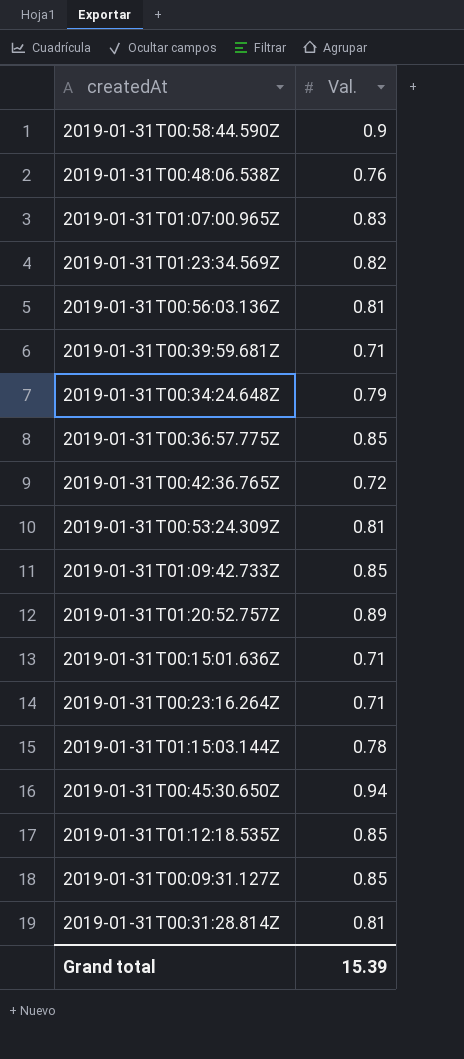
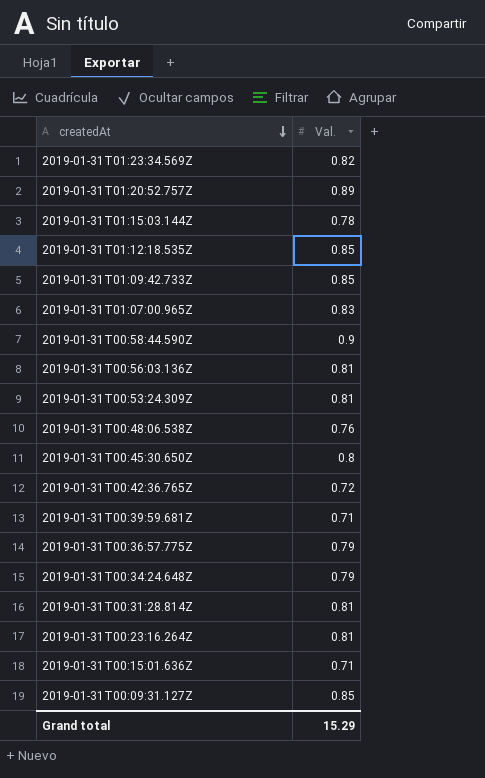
row order: none -> createdAt descending
2019-01-31T00:45:30.650Z | Val.: 0.94 -> 0.8
2019-01-31T00:36:57.775Z | Val.: 0.85 -> 0.79
2019-01-31T00:23:16.264Z | Val.: 0.71 -> 0.81
Grand total | Val.: 15.39 -> 15.29

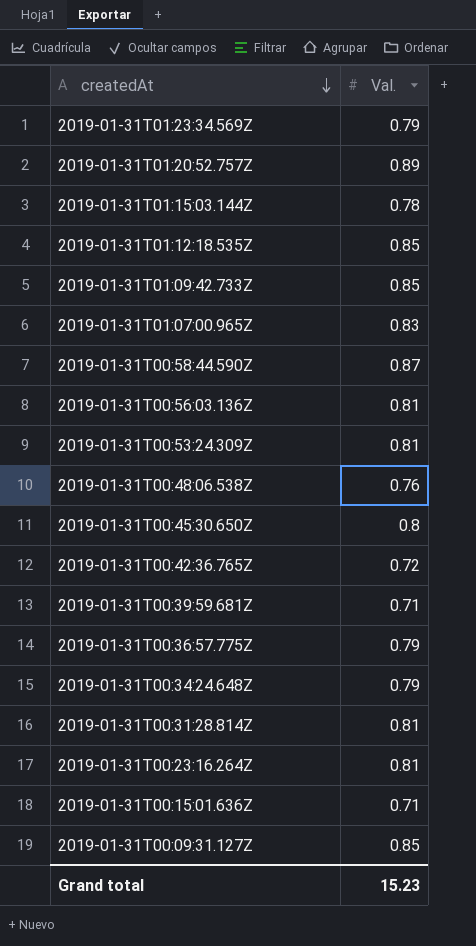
2019-01-31T01:23:34.569Z | Val.: 0.82 -> 0.79
2019-01-31T00:58:44.590Z | Val.: 0.9 -> 0.87
Grand total | Val.: 15.29 -> 15.23

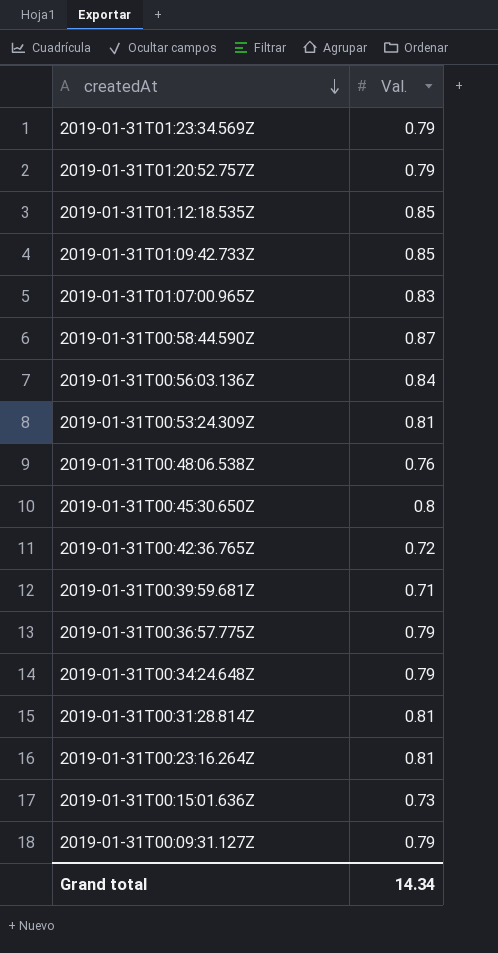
row 2019-01-31T01:15:03.144Z: 0.78 -> none
2019-01-31T01:20:52.757Z | Val.: 0.89 -> 0.79
2019-01-31T00:56:03.136Z | Val.: 0.81 -> 0.84
2019-01-31T00:15:01.636Z | Val.: 0.71 -> 0.73
2019-01-31T00:09:31.127Z | Val.: 0.85 -> 0.79
Grand total | Val.: 15.23 -> 14.34

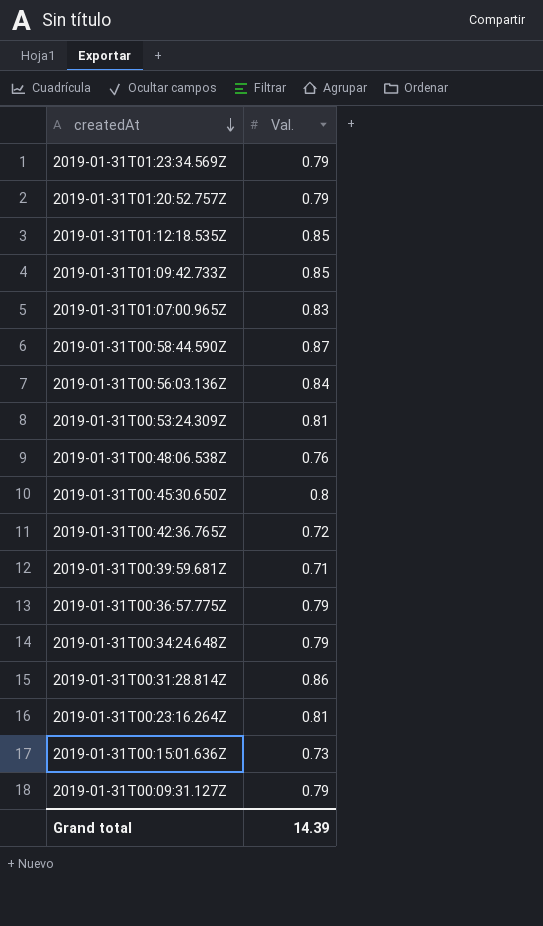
2019-01-31T00:31:28.814Z | Val.: 0.81 -> 0.86
Grand total | Val.: 14.34 -> 14.39

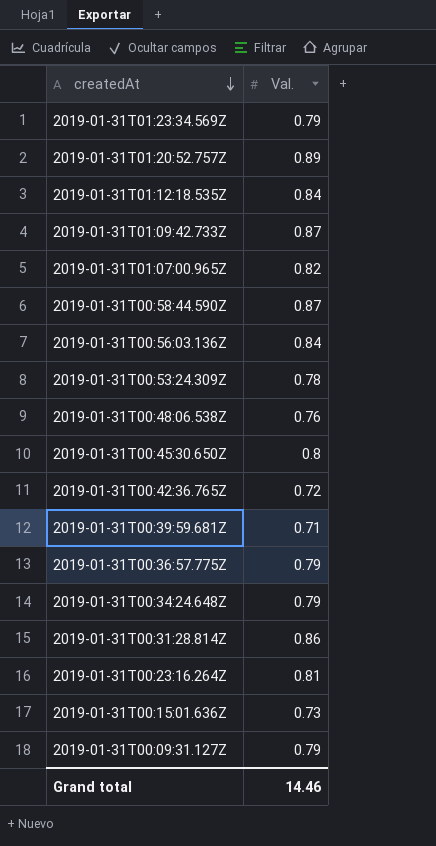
2019-01-31T01:20:52.757Z | Val.: 0.79 -> 0.89
2019-01-31T01:12:18.535Z | Val.: 0.85 -> 0.84
2019-01-31T01:09:42.733Z | Val.: 0.85 -> 0.87
2019-01-31T01:07:00.965Z | Val.: 0.83 -> 0.82
2019-01-31T00:53:24.309Z | Val.: 0.81 -> 0.78
Grand total | Val.: 14.39 -> 14.46

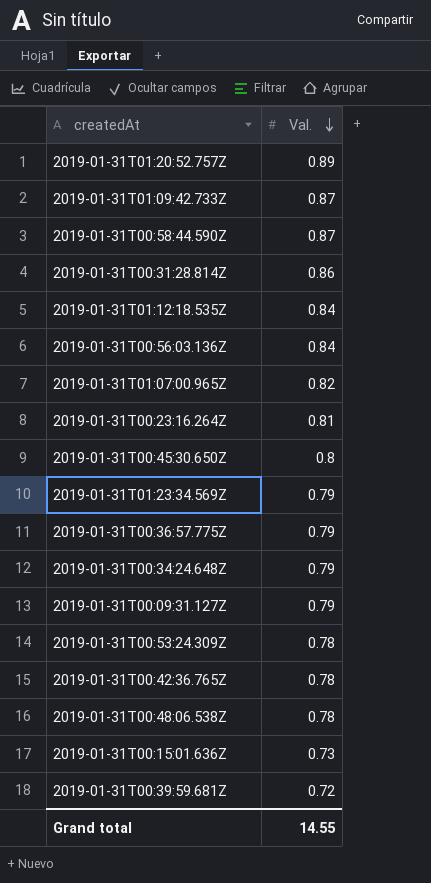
row order: createdAt descending -> Val. descending
2019-01-31T00:42:36.765Z | Val.: 0.72 -> 0.78
2019-01-31T00:48:06.538Z | Val.: 0.76 -> 0.78
2019-01-31T00:39:59.681Z | Val.: 0.71 -> 0.72
Grand total | Val.: 14.46 -> 14.55

